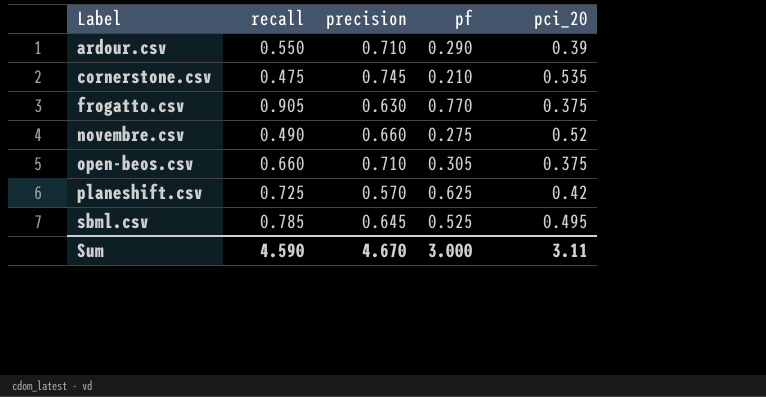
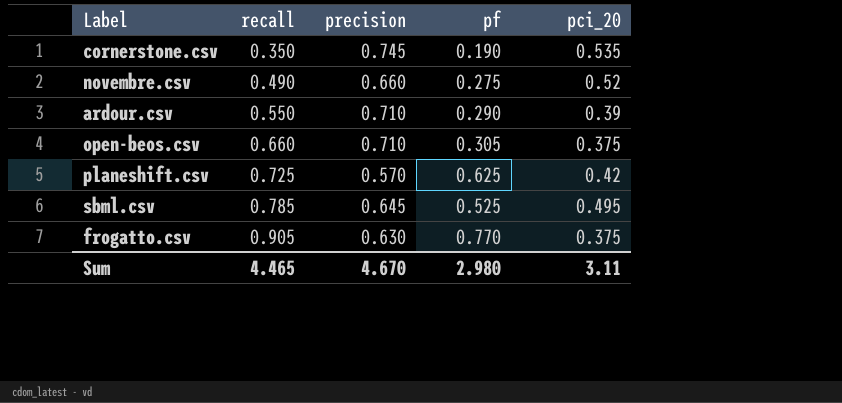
row order: Label ascending -> recall ascending
cornerstone.csv | recall: 0.475 -> 0.350
cornerstone.csv | pf: 0.210 -> 0.190
Sum | recall: 4.590 -> 4.465
Sum | pf: 3.000 -> 2.980

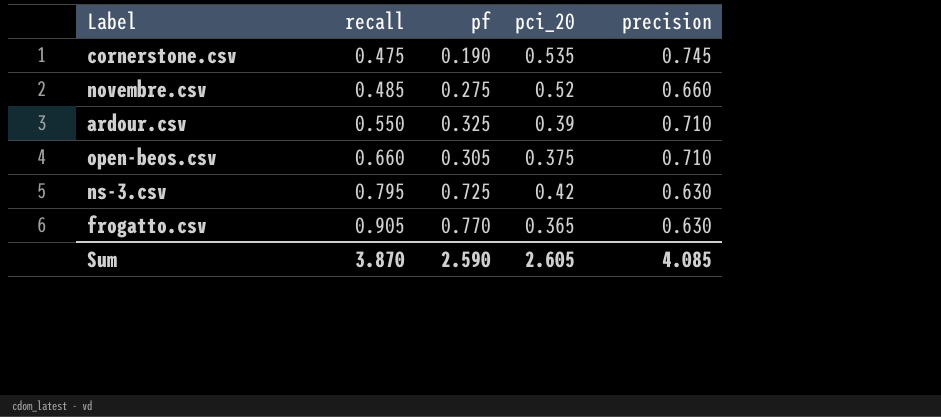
column precision | position: 3 -> 5
row planeshift.csv: 0.725 | 0.570 | 0.625 | 0.42 -> none
row sbml.csv: 0.785 | 0.645 | 0.525 | 0.495 -> none
cornerstone.csv | recall: 0.350 -> 0.475
novembre.csv | recall: 0.490 -> 0.485
ardour.csv | pf: 0.290 -> 0.325
row ns-3.csv: none -> 0.795 | 0.725 | 0.42 | 0.630
frogatto.csv | pci_20: 0.375 -> 0.365
Sum | recall: 4.465 -> 3.870
Sum | pf: 2.980 -> 2.590
Sum | pci_20: 3.11 -> 2.605
Sum | precision: 4.670 -> 4.085

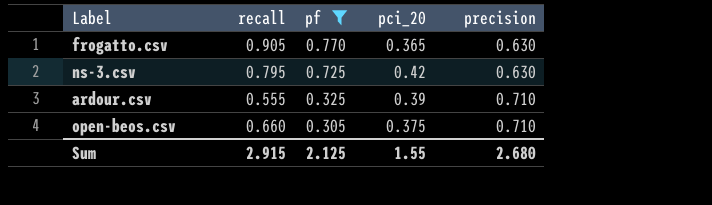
filter: none -> pf >= 0.305
row order: recall ascending -> pf descending
ardour.csv | recall: 0.550 -> 0.555
Sum | recall: 3.870 -> 2.915
Sum | pf: 2.590 -> 2.125
Sum | pci_20: 2.605 -> 1.55
Sum | precision: 4.085 -> 2.680

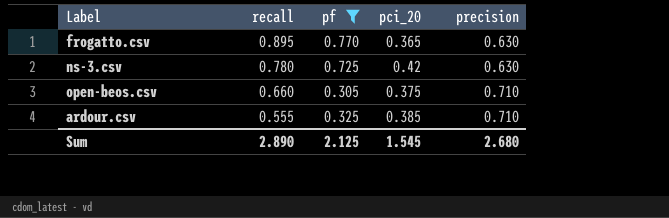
row order: pf descending -> recall descending
frogatto.csv | recall: 0.905 -> 0.895
ns-3.csv | recall: 0.795 -> 0.780
ardour.csv | pci_20: 0.39 -> 0.385
Sum | recall: 2.915 -> 2.890
Sum | pci_20: 1.55 -> 1.545

